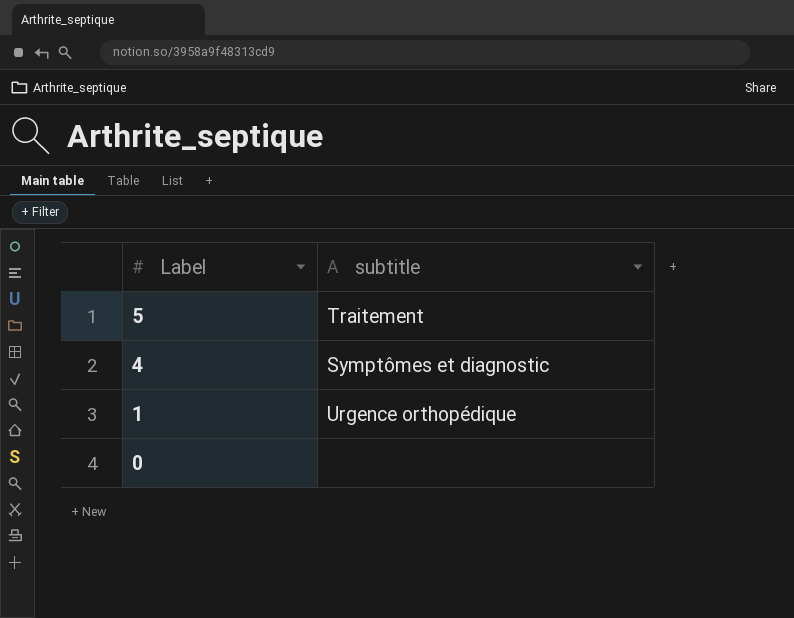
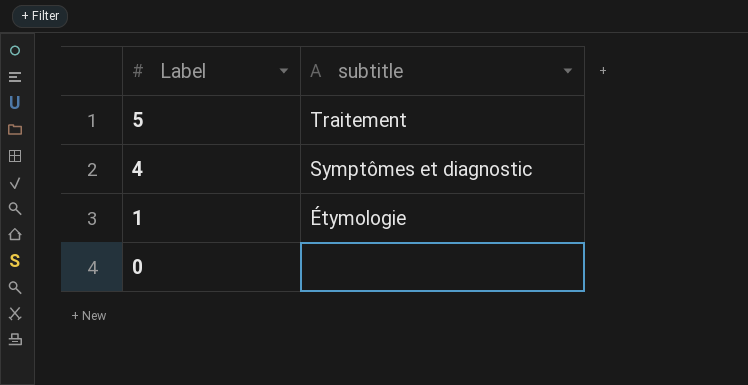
1 | subtitle: Urgence orthopédique -> Étymologie

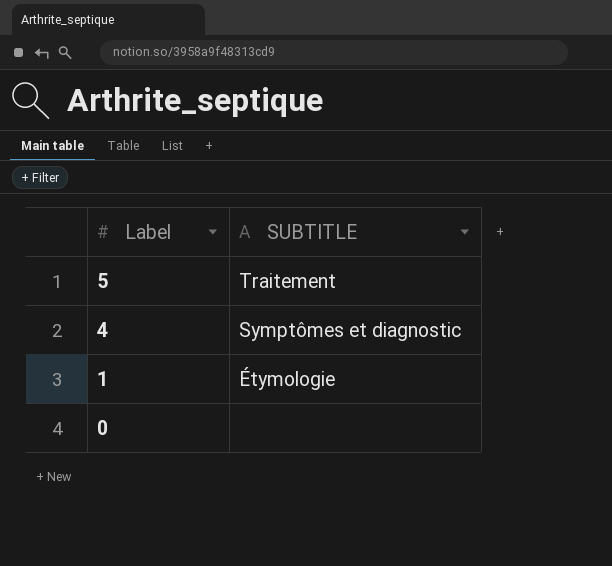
column name: subtitle -> SUBTITLE

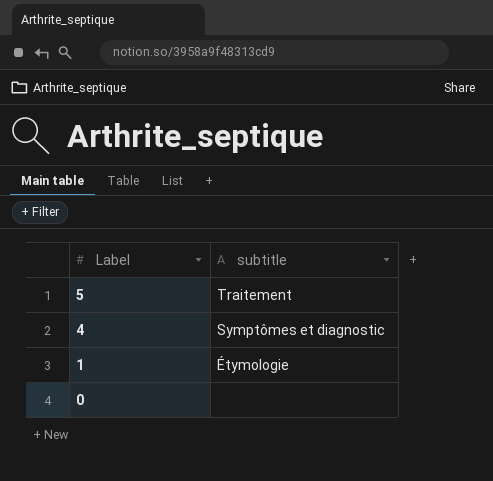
column name: SUBTITLE -> subtitle

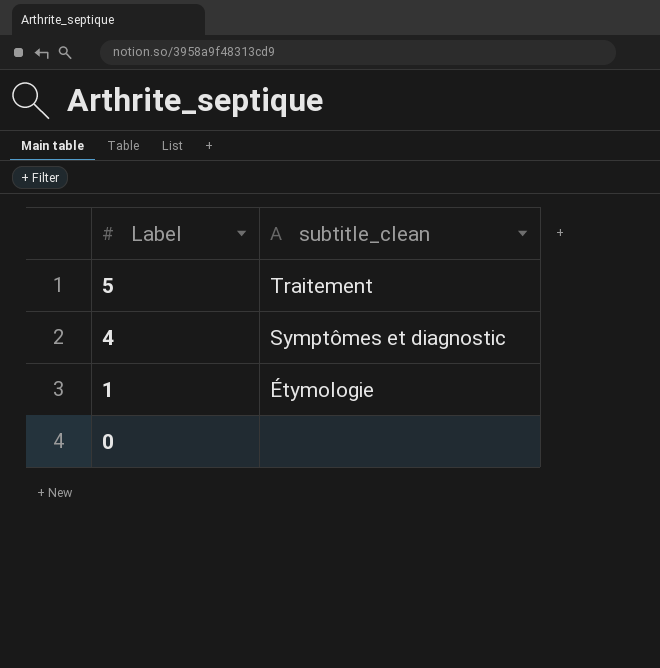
column name: subtitle -> subtitle_clean

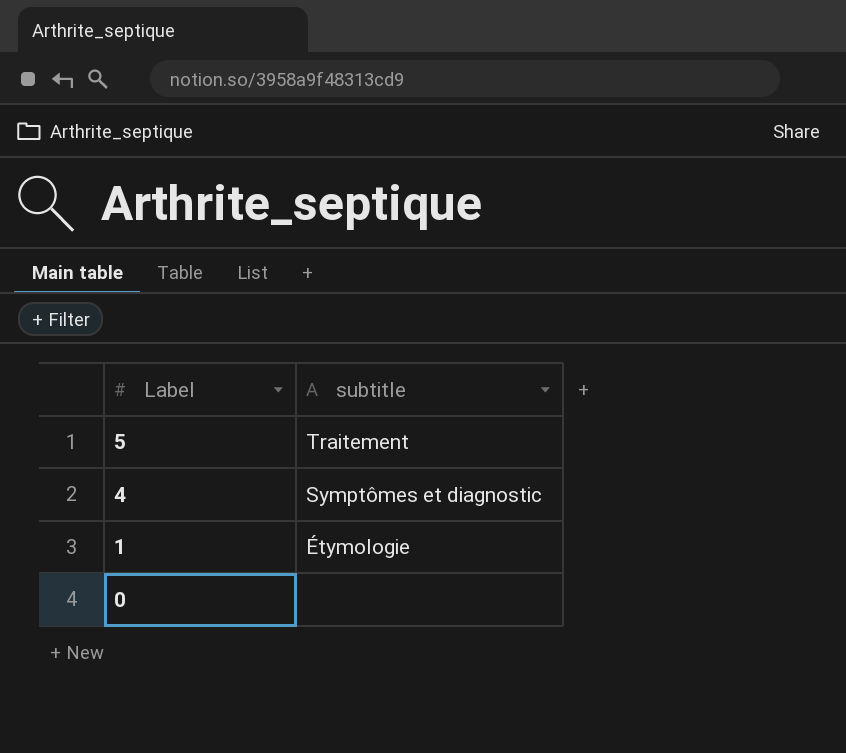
column name: subtitle_clean -> subtitle

